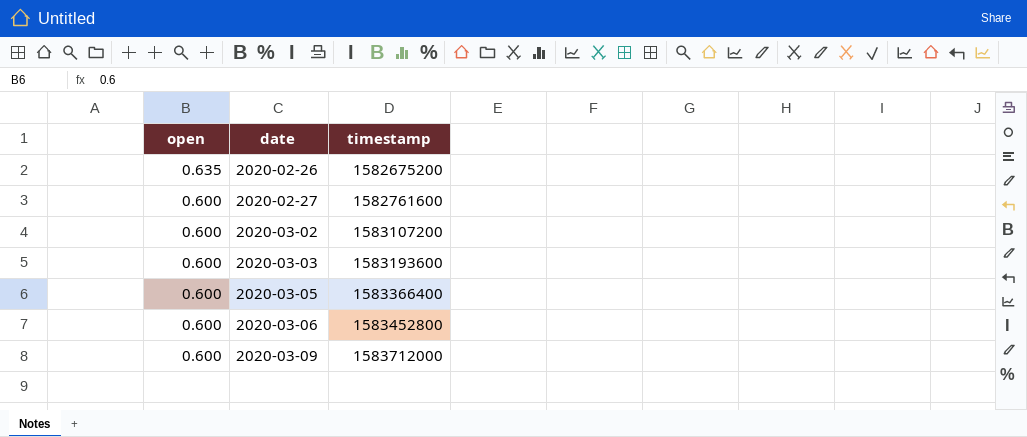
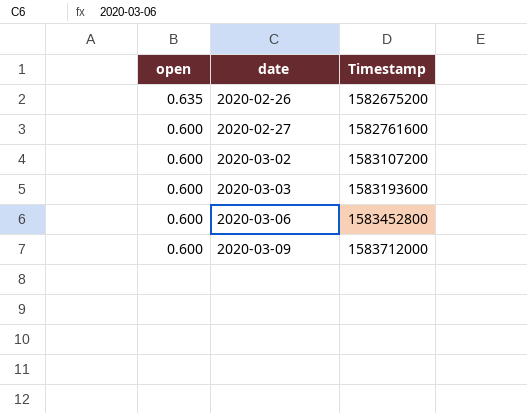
column name: timestamp -> Timestamp
row 2020-03-05: 0.600 | 1583366400 -> none

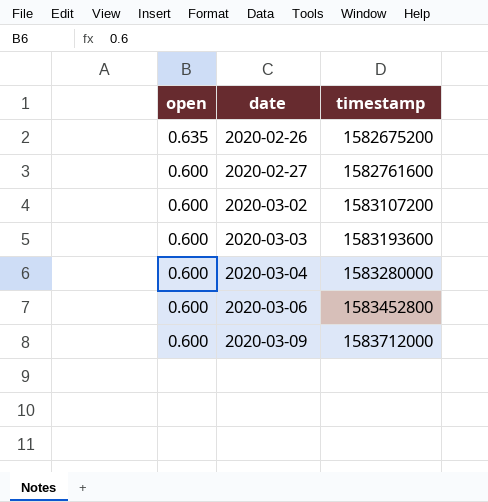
column name: Timestamp -> timestamp
row 2020-03-04: none -> 0.600 | 1583280000

